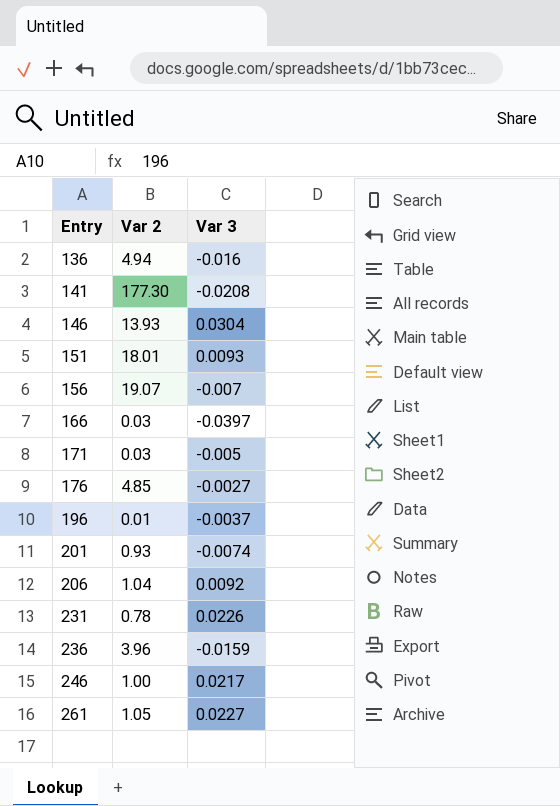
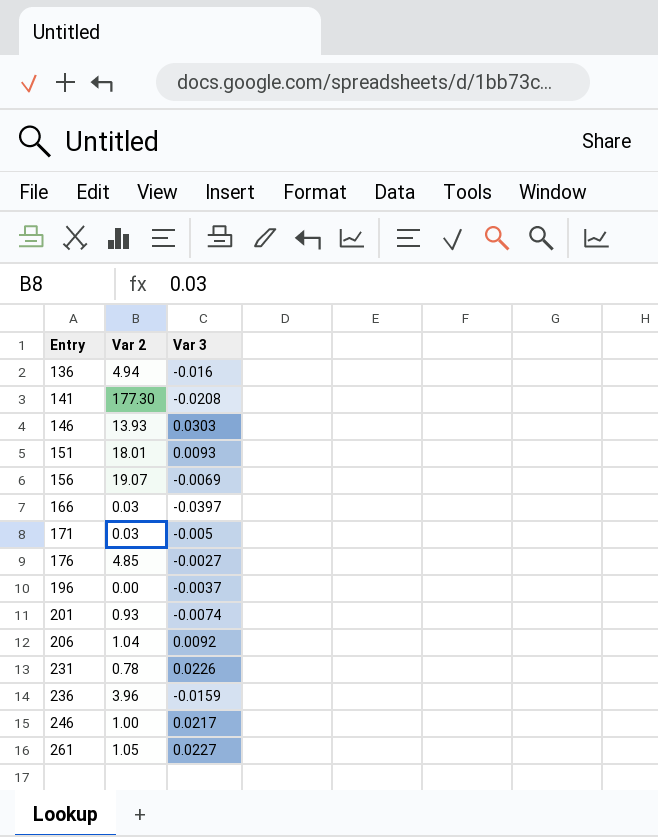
146 | Var 3: 0.0304 -> 0.0303
156 | Var 3: -0.007 -> -0.0069
196 | Var 2: 0.01 -> 0.00

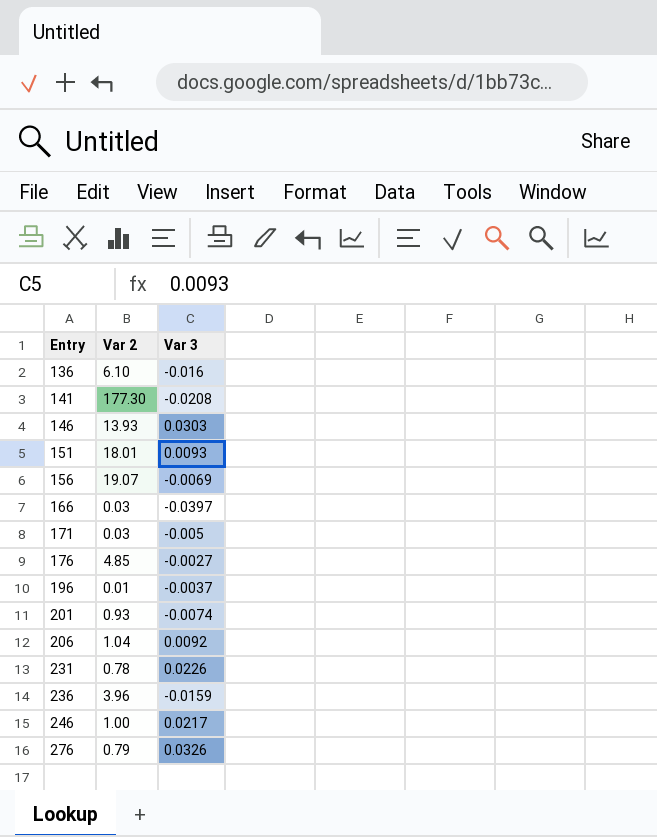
row 261: 1.05 | 0.0227 -> none
136 | Var 2: 4.94 -> 6.10
196 | Var 2: 0.00 -> 0.01
row 276: none -> 0.79 | 0.0326

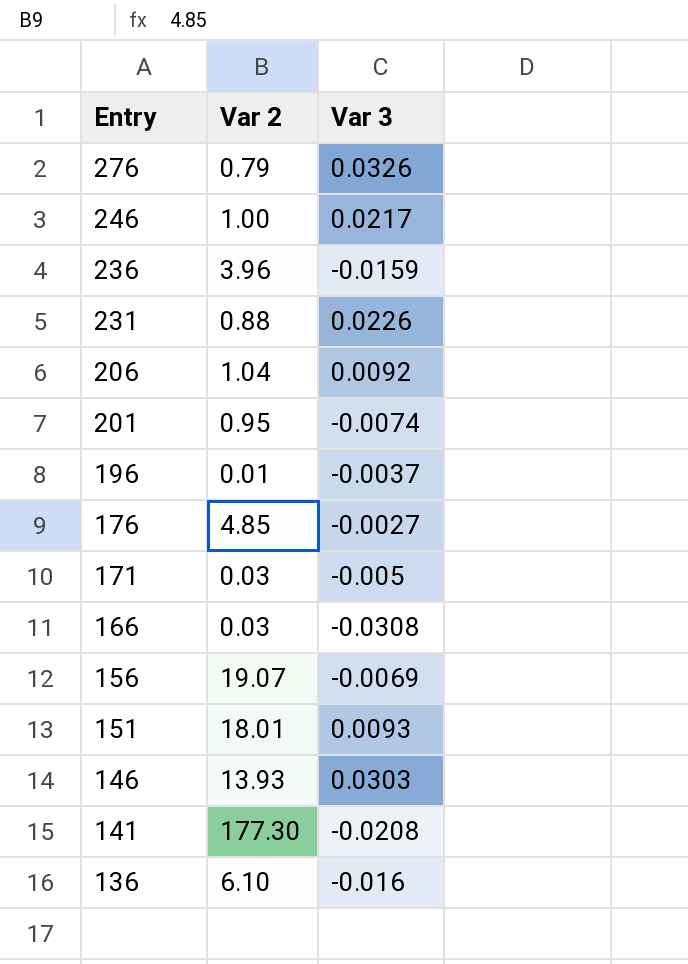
row order: Entry ascending -> Entry descending
231 | Var 2: 0.78 -> 0.88
201 | Var 2: 0.93 -> 0.95
166 | Var 3: -0.0397 -> -0.0308

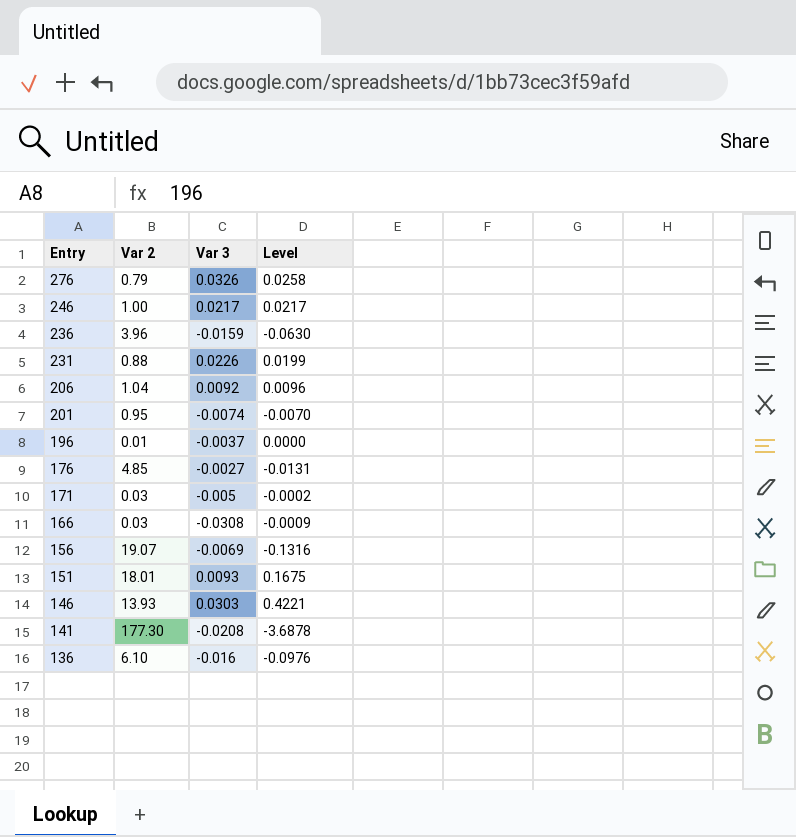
column Level | formula: none -> [Var 2] * [Var 3]

